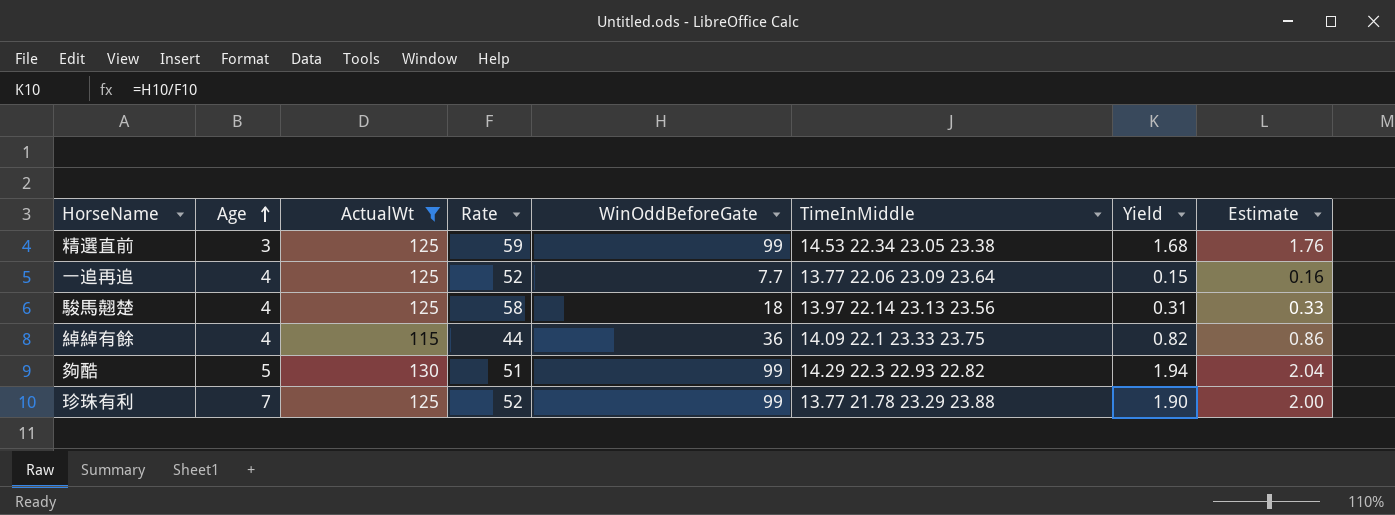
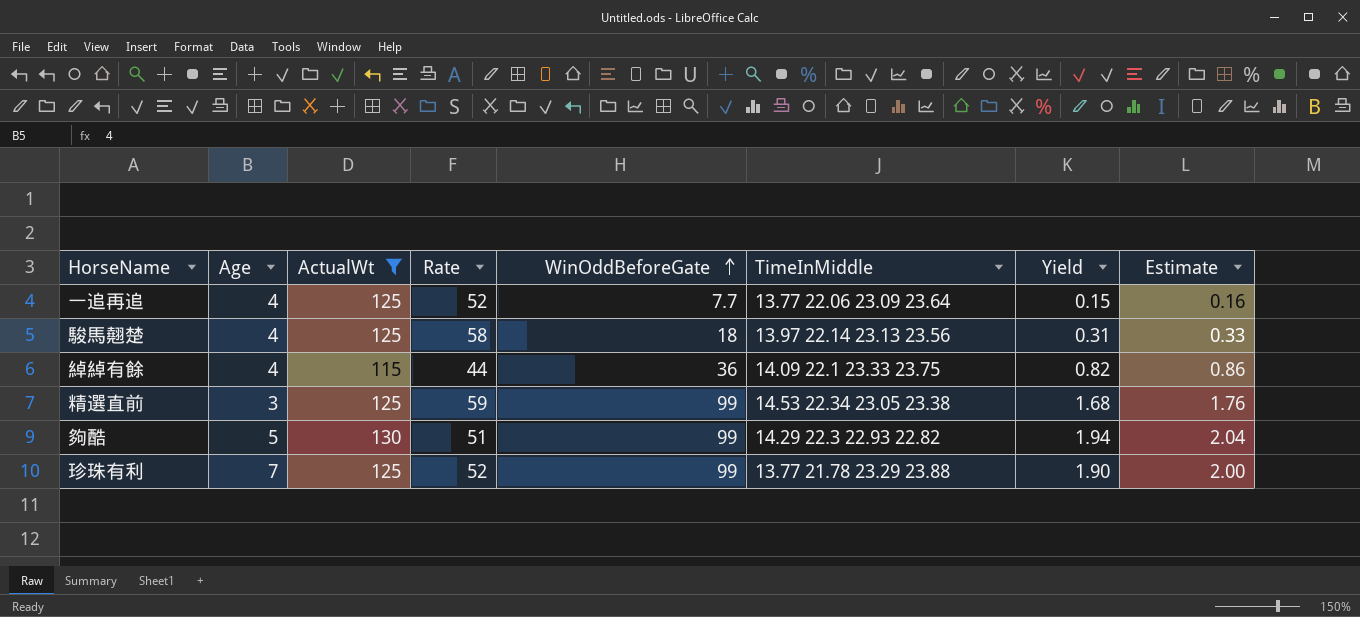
row order: Age ascending -> WinOddBeforeGate ascending

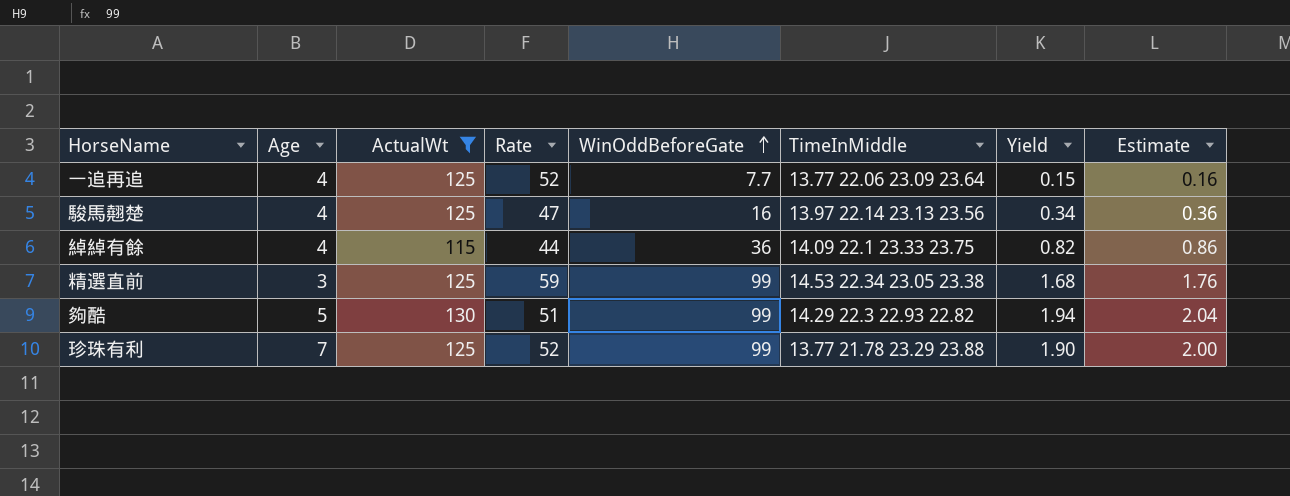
駿馬翹楚 | Rate: 58 -> 47
駿馬翹楚 | WinOddBeforeGate: 18 -> 16
駿馬翹楚 | Yield: 0.31 -> 0.34
駿馬翹楚 | Estimate: 0.33 -> 0.36

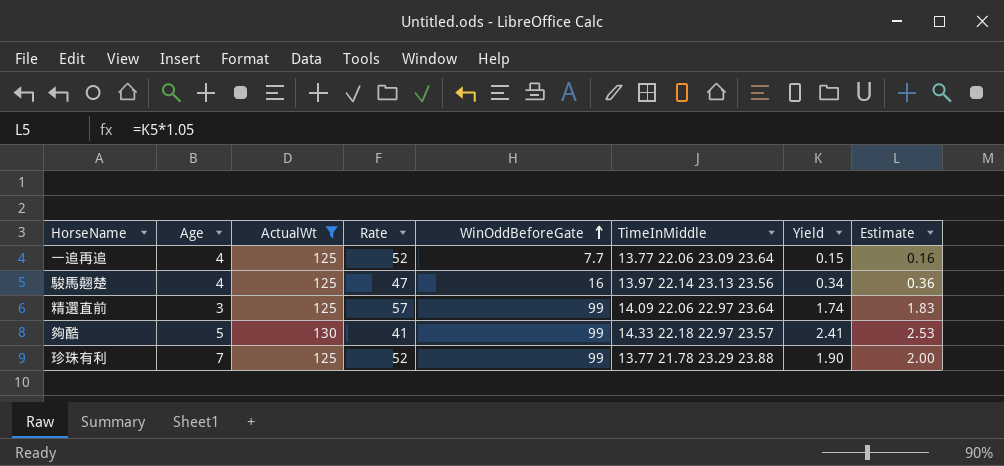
row 綽綽有餘: 4 | 115 | 44 | 36 | 14.09 22.1 23.33 23.75 | 0.82 | 0.86 -> none
精選直前 | Rate: 59 -> 57
精選直前 | TimeInMiddle: 14.53 22.34 23.05 23.38 -> 14.09 22.06 22.97 23.64
精選直前 | Yield: 1.68 -> 1.74
精選直前 | Estimate: 1.76 -> 1.83
夠酷 | Rate: 51 -> 41
夠酷 | TimeInMiddle: 14.29 22.3 22.93 22.82 -> 14.33 22.18 22.97 23.57
夠酷 | Yield: 1.94 -> 2.41
夠酷 | Estimate: 2.04 -> 2.53

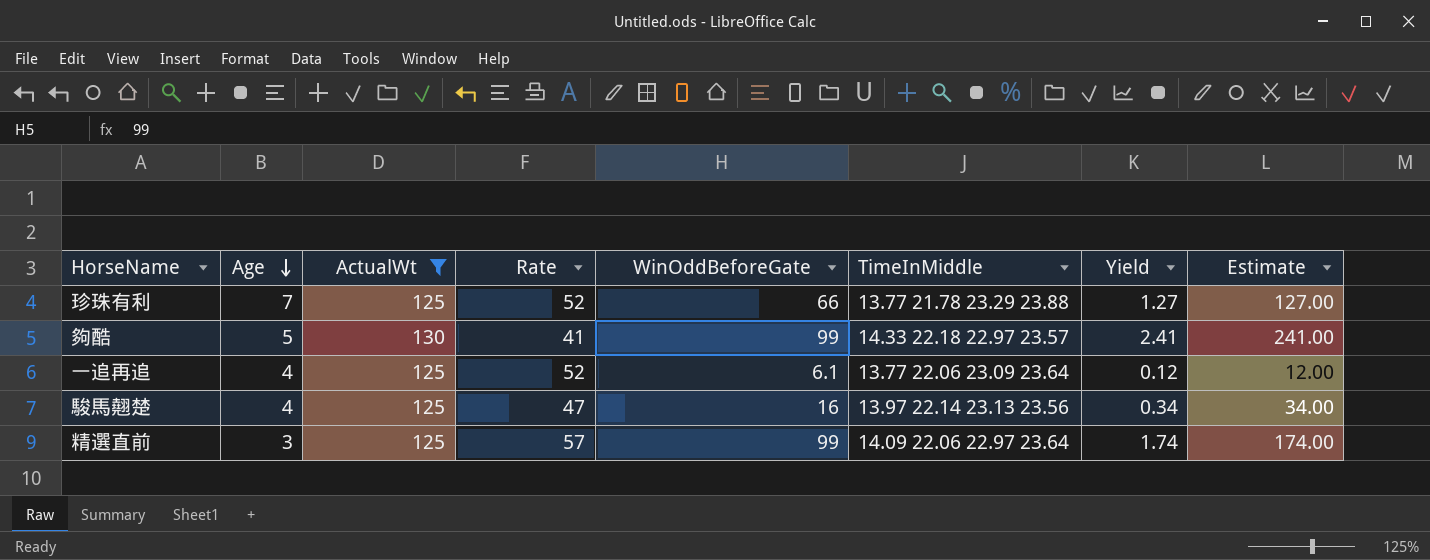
row order: WinOddBeforeGate ascending -> Age descending
column Estimate | formula: [Yield] * 1.05 -> [Yield] * 100
珍珠有利 | WinOddBeforeGate: 99 -> 66
珍珠有利 | Yield: 1.90 -> 1.27
一追再追 | WinOddBeforeGate: 7.7 -> 6.1
一追再追 | Yield: 0.15 -> 0.12

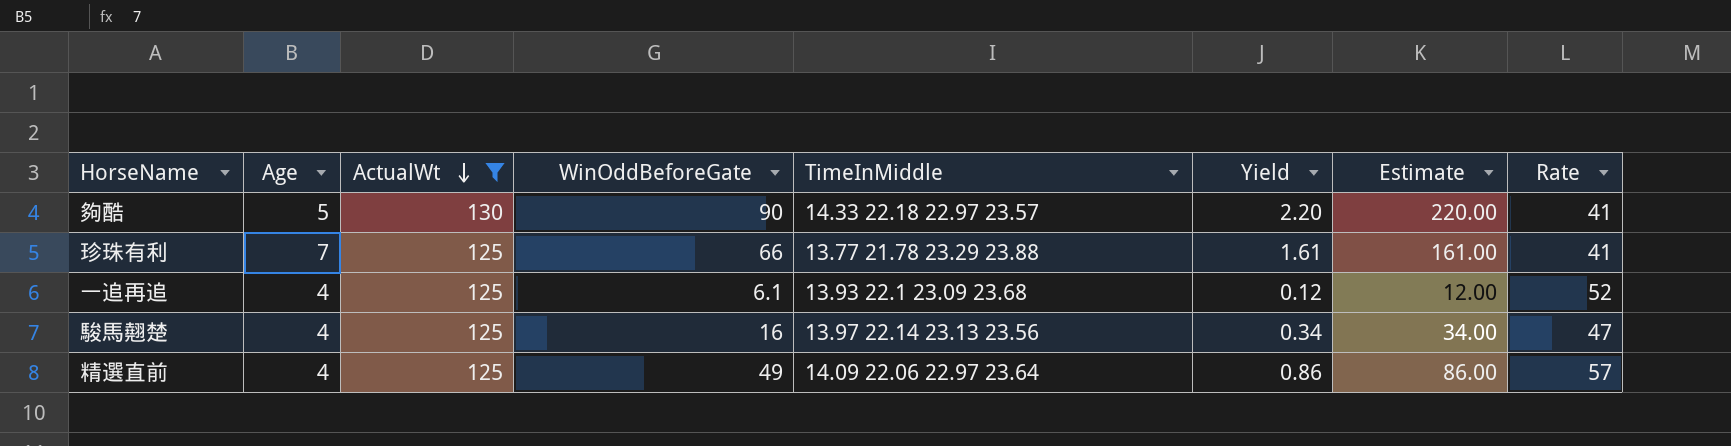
row order: Age descending -> ActualWt descending
column Rate | position: 4 -> 8
夠酷 | WinOddBeforeGate: 99 -> 90
夠酷 | Yield: 2.41 -> 2.20
夠酷 | Estimate: 241.00 -> 220.00
珍珠有利 | Yield: 1.27 -> 1.61
珍珠有利 | Estimate: 127.00 -> 161.00
珍珠有利 | Rate: 52 -> 41
一追再追 | TimeInMiddle: 13.77 22.06 23.09 23.64 -> 13.93 22.1 23.09 23.68
精選直前 | Age: 3 -> 4
精選直前 | WinOddBeforeGate: 99 -> 49
精選直前 | Yield: 1.74 -> 0.86
精選直前 | Estimate: 174.00 -> 86.00

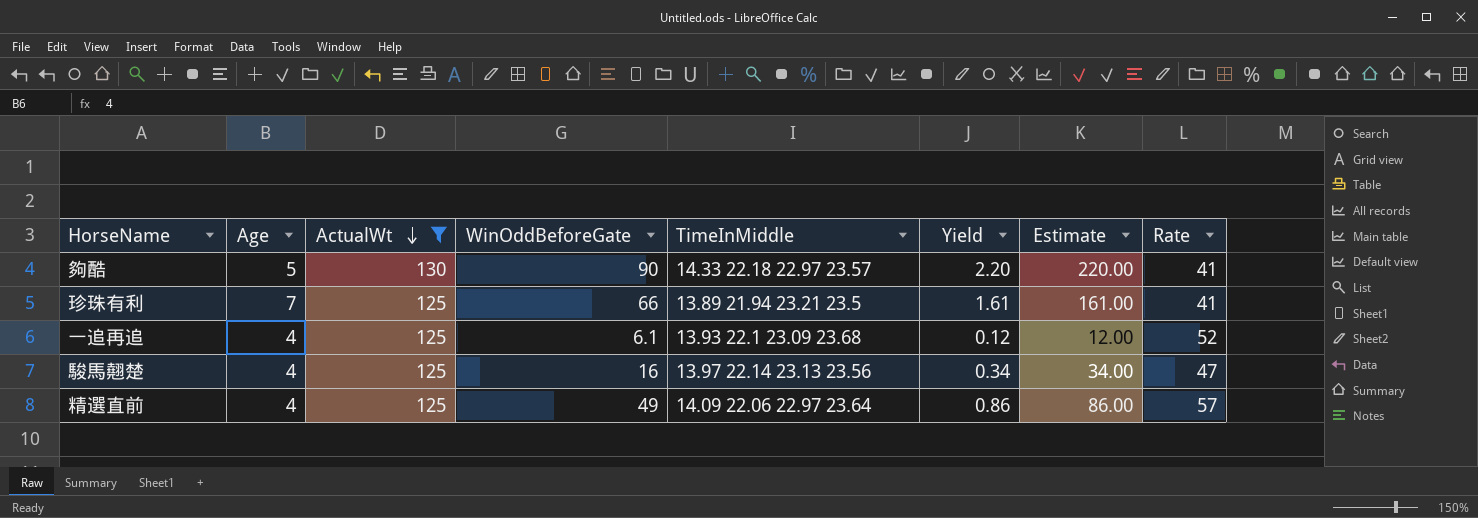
珍珠有利 | TimeInMiddle: 13.77 21.78 23.29 23.88 -> 13.89 21.94 23.21 23.5

